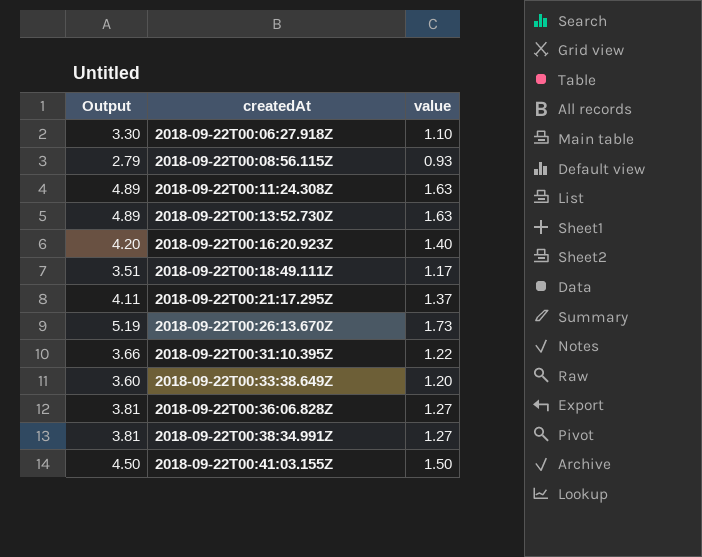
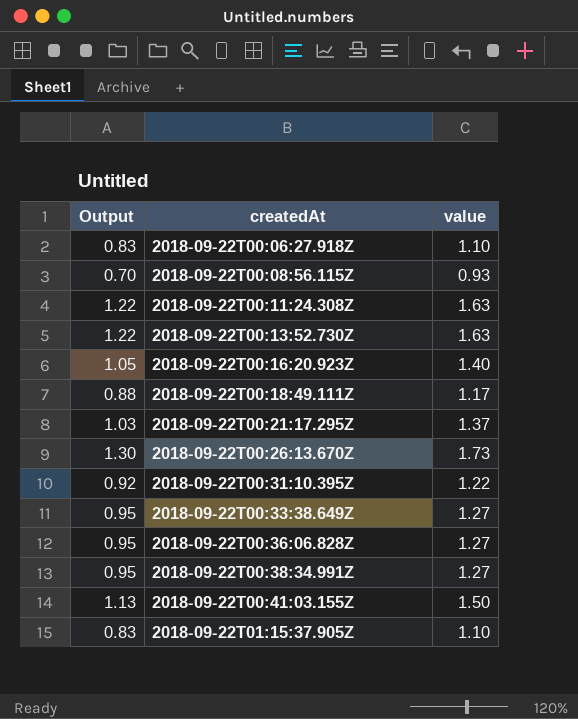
column Output | formula: [value] * 3 -> [value] * 0.75
2018-09-22T00:33:38.649Z | value: 1.20 -> 1.27
row 2018-09-22T01:15:37.905Z: none -> 0.83 | 1.10

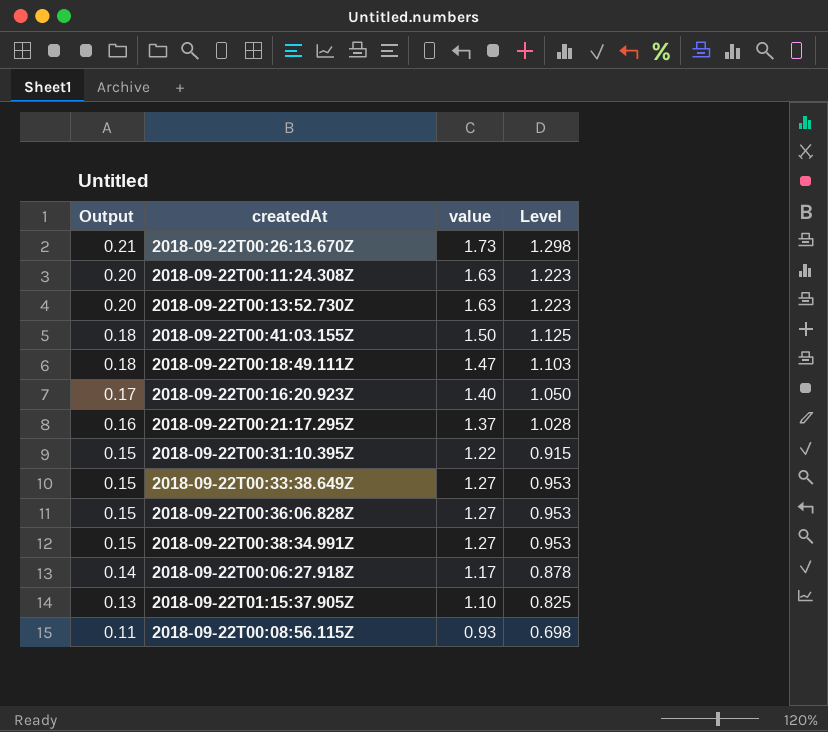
row order: createdAt ascending -> Output descending
column Output | formula: [value] * 0.75 -> [value] * 0.12
column Level | formula: none -> [value] * 0.75
2018-09-22T00:18:49.111Z | value: 1.17 -> 1.47
2018-09-22T00:06:27.918Z | value: 1.10 -> 1.17

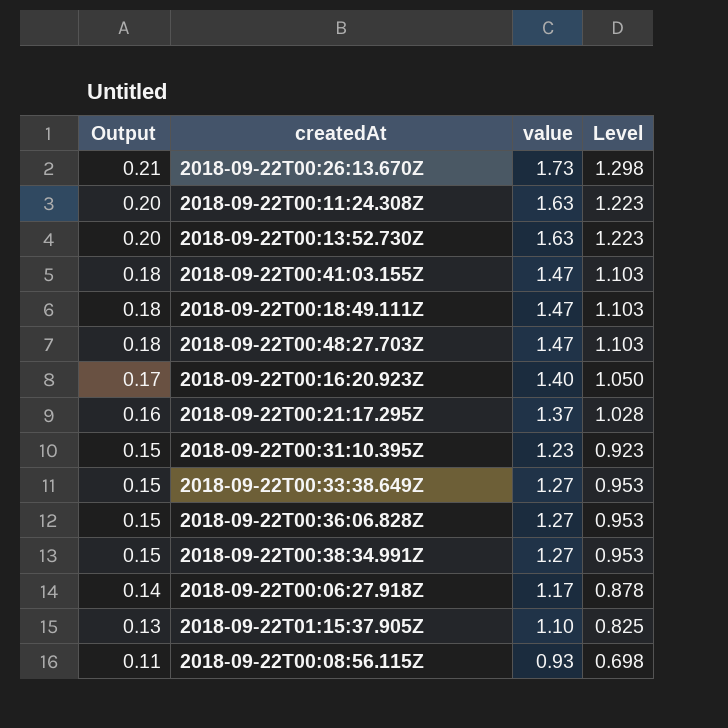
2018-09-22T00:41:03.155Z | value: 1.50 -> 1.47
2018-09-22T00:41:03.155Z | Level: 1.125 -> 1.103
row 2018-09-22T00:48:27.703Z: none -> 0.18 | 1.47 | 1.103
2018-09-22T00:31:10.395Z | value: 1.22 -> 1.23
2018-09-22T00:31:10.395Z | Level: 0.915 -> 0.923

